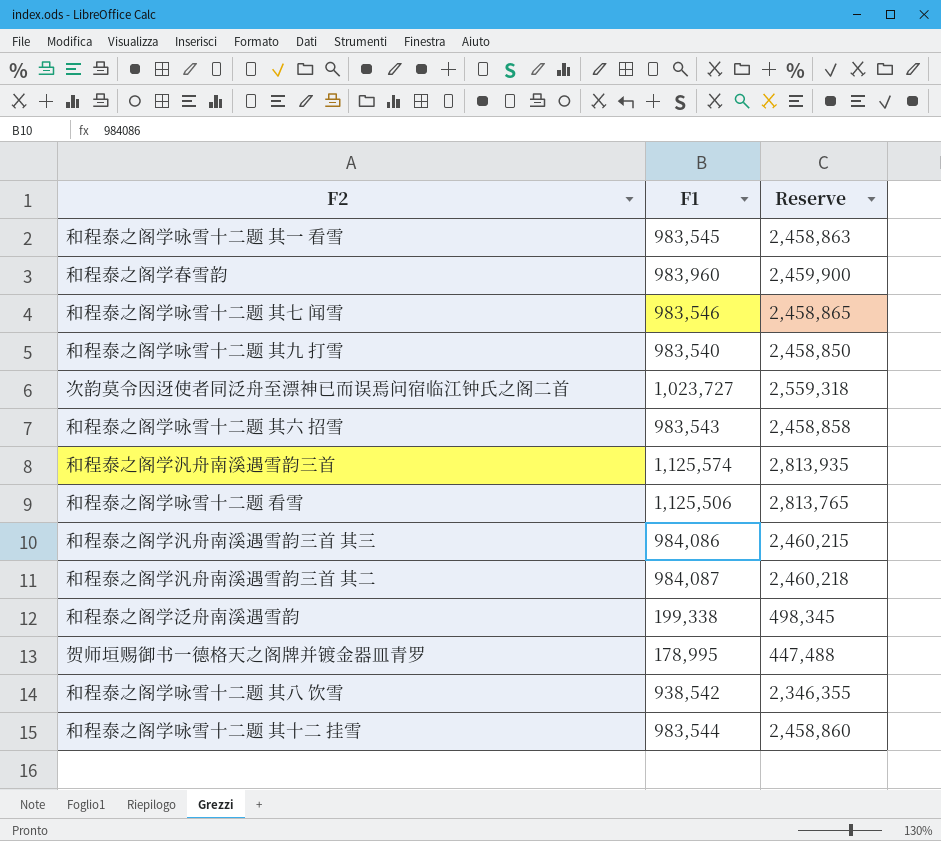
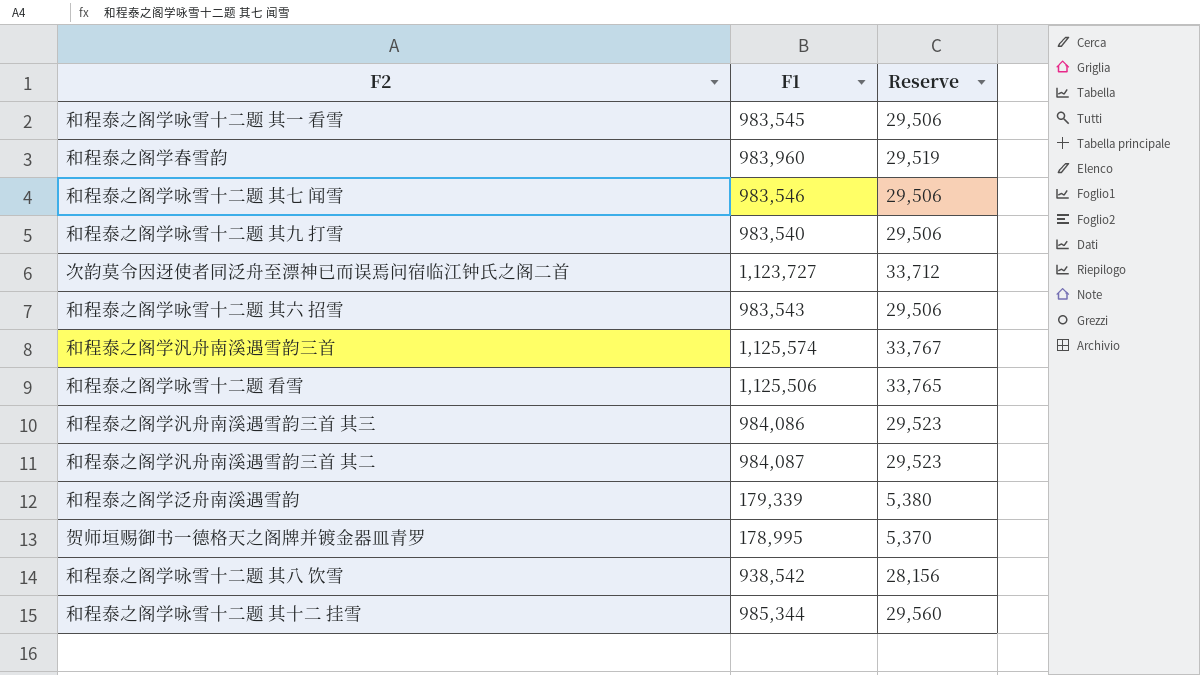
column Reserve | formula: [F1] * 2.5 -> [F1] * 0.03
次韵莫令因迓使者同泛舟至漂神已而误焉问宿临江钟氏之阁二首 | F1: 1,023,727 -> 1,123,727
和程泰之阁学泛舟南溪遇雪韵 | F1: 199,338 -> 179,339
和程泰之阁学咏雪十二题 其十二 挂雪 | F1: 983,544 -> 985,344

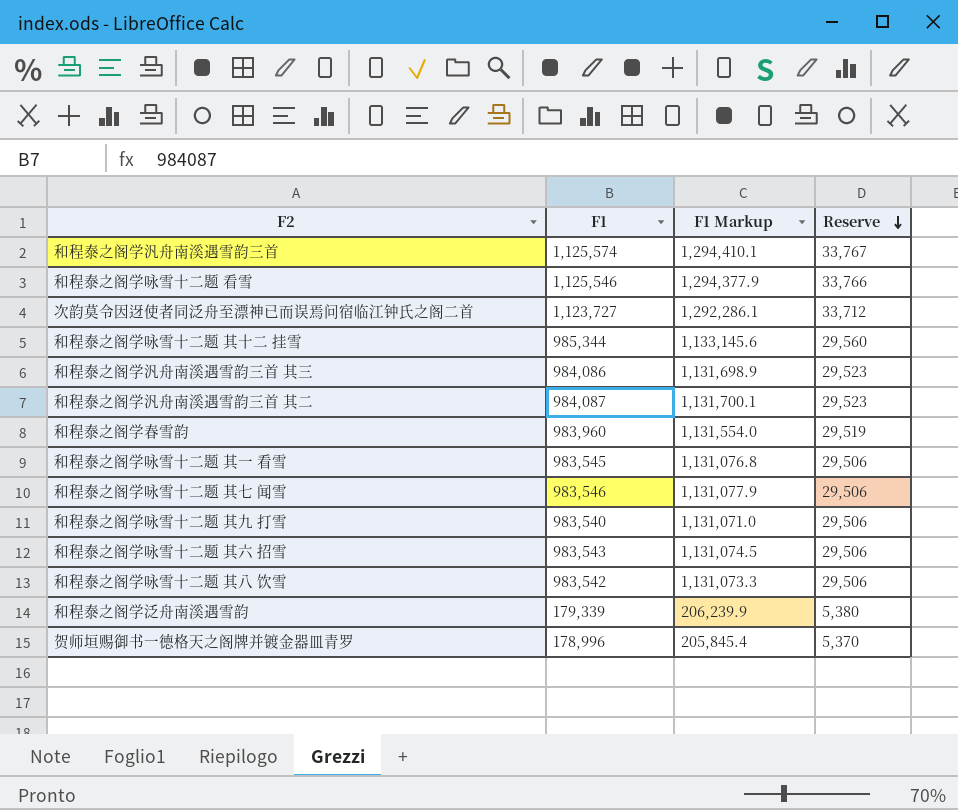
row order: none -> Reserve descending
column F1 Markup | formula: none -> [F1] * 1.15
和程泰之阁学咏雪十二题 看雪 | F1: 1,125,506 -> 1,125,546
和程泰之阁学咏雪十二题 看雪 | Reserve: 33,765 -> 33,766
和程泰之阁学咏雪十二题 其八 饮雪 | F1: 938,542 -> 983,542
和程泰之阁学咏雪十二题 其八 饮雪 | Reserve: 28,156 -> 29,506
贺师垣赐御书一德格天之阁牌并镀金器皿青罗 | F1: 178,995 -> 178,996

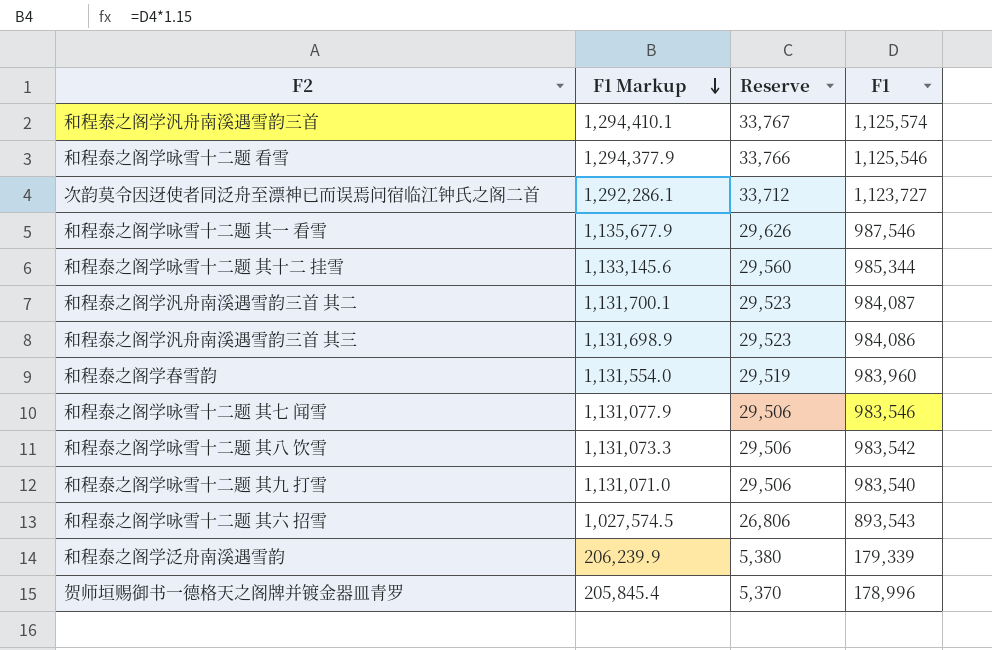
row order: Reserve descending -> F1 Markup descending
column F1 | position: 2 -> 4
和程泰之阁学咏雪十二题 其一 看雪 | F1 Markup: 1,131,076.8 -> 1,135,677.9
和程泰之阁学咏雪十二题 其一 看雪 | Reserve: 29,506 -> 29,626
和程泰之阁学咏雪十二题 其一 看雪 | F1: 983,545 -> 987,546
和程泰之阁学咏雪十二题 其六 招雪 | F1 Markup: 1,131,074.5 -> 1,027,574.5
和程泰之阁学咏雪十二题 其六 招雪 | Reserve: 29,506 -> 26,806
和程泰之阁学咏雪十二题 其六 招雪 | F1: 983,543 -> 893,543

